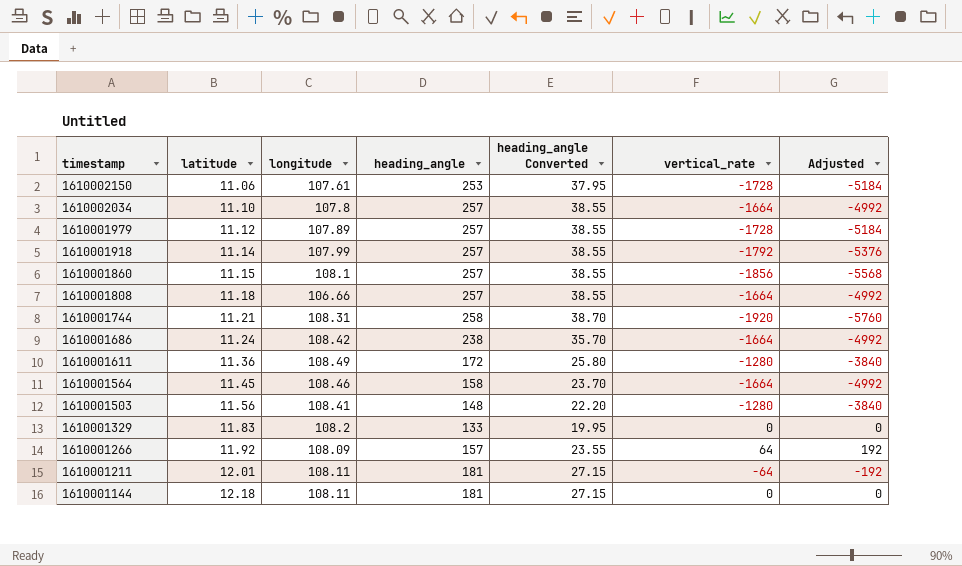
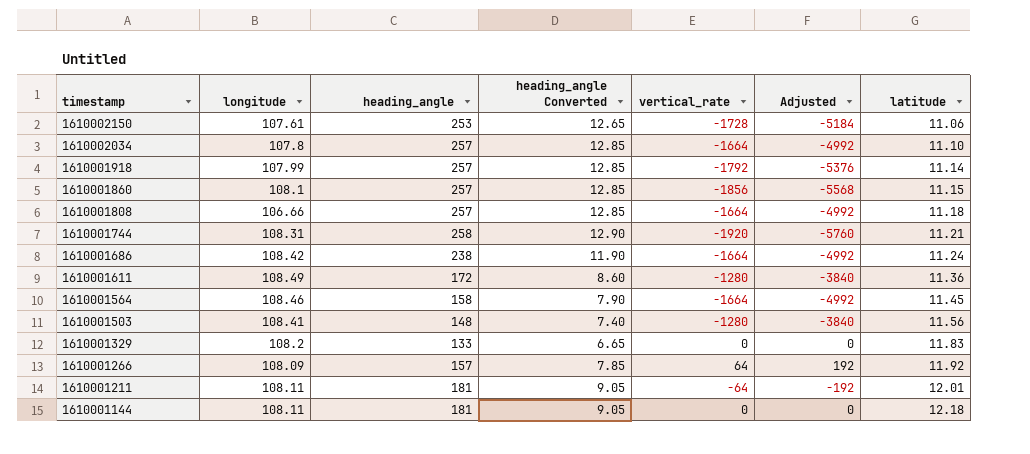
column heading_angle Converted | formula: [heading_angle] * 0.15 -> [heading_angle] * 0.05
column latitude | position: 2 -> 7
row 1610001979: 11.12 | 107.89 | 257 | 38.55 | -1728 | -5184 -> none

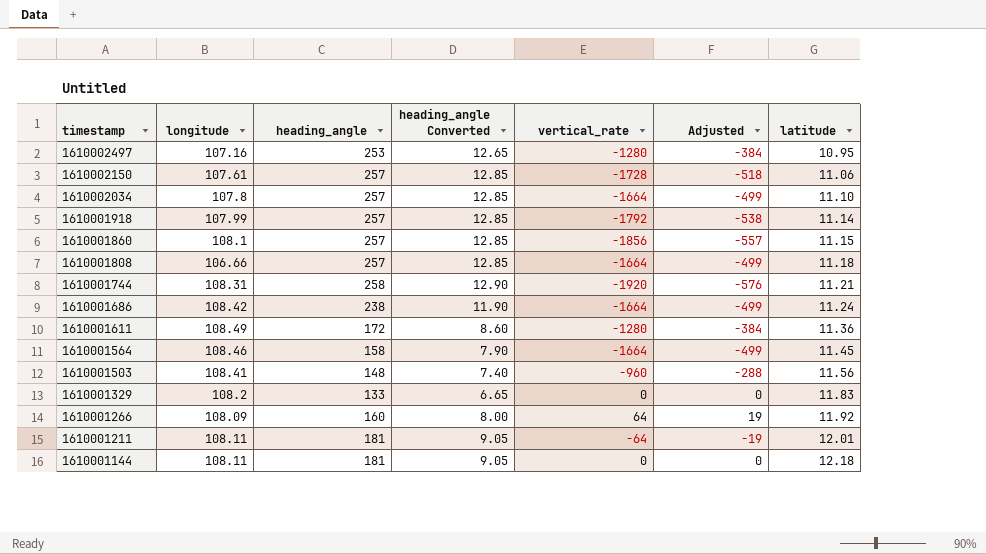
column Adjusted | formula: [vertical_rate] * 3 -> [vertical_rate] * 0.3
row 1610002497: none -> 107.16 | 253 | 12.65 | -1280 | -384 | 10.95
1610002150 | heading_angle: 253 -> 257
1610002150 | heading_angle Converted: 12.65 -> 12.85
1610001503 | vertical_rate: -1280 -> -960
1610001266 | heading_angle: 157 -> 160
1610001266 | heading_angle Converted: 7.85 -> 8.00

